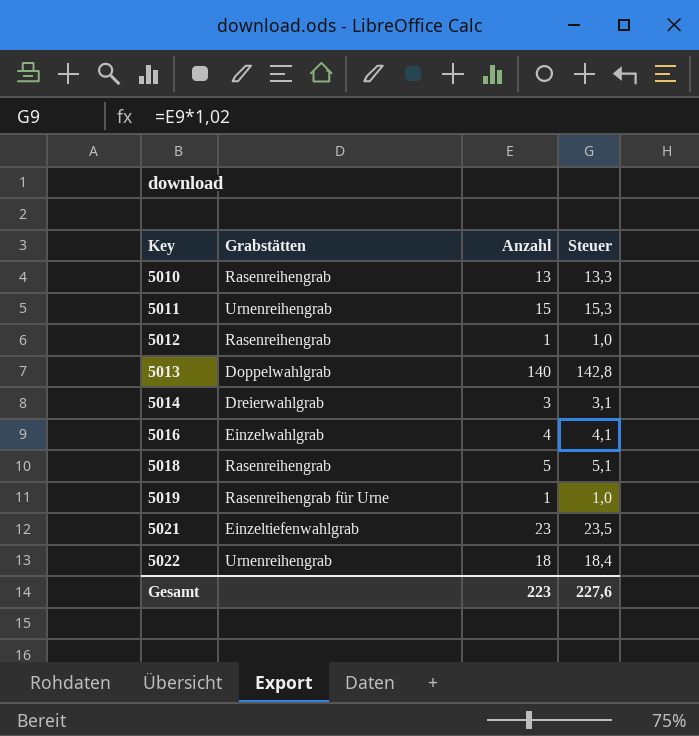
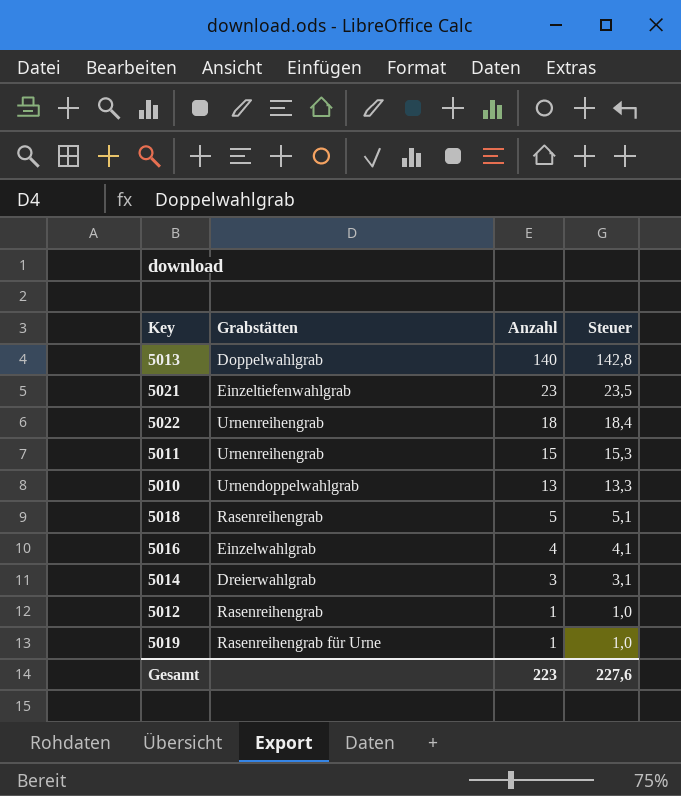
row order: Key ascending -> Anzahl descending
5010 | Grabstätten: Rasenreihengrab -> Urnendoppelwahlgrab

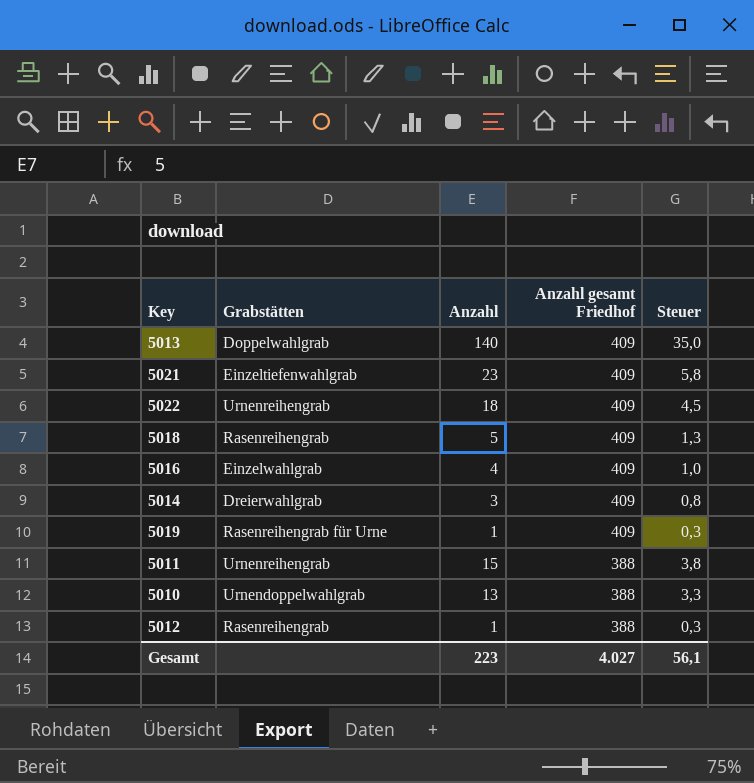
row order: Anzahl descending -> Anzahl gesamt Friedhof descending
column Anzahl gesamt Friedhof | position: none -> 4
column Steuer | formula: [Anzahl] * 1,02 -> [Anzahl] * 0,25
Gesamt | Steuer: 227,6 -> 56,1

